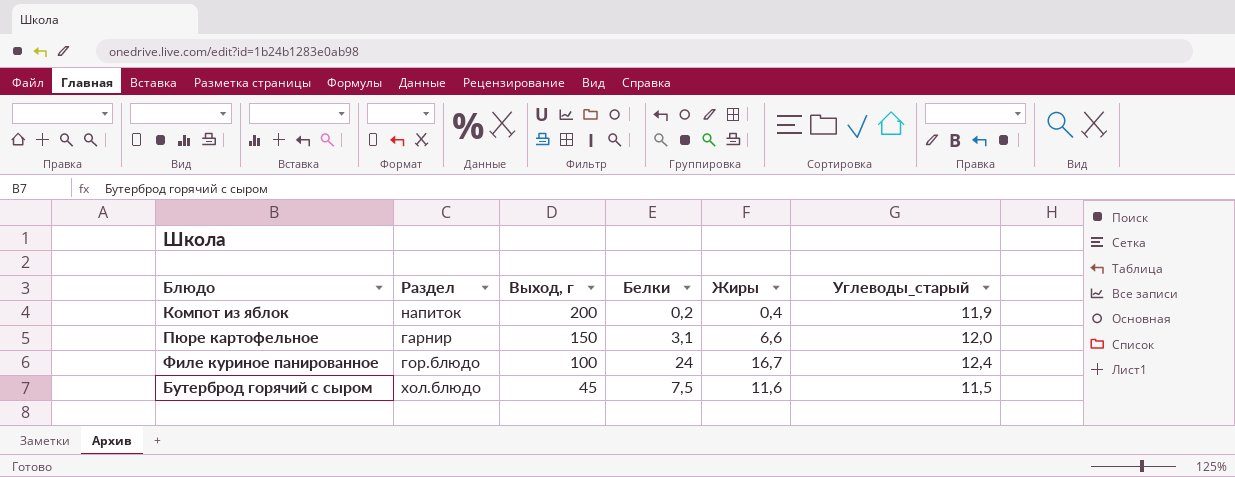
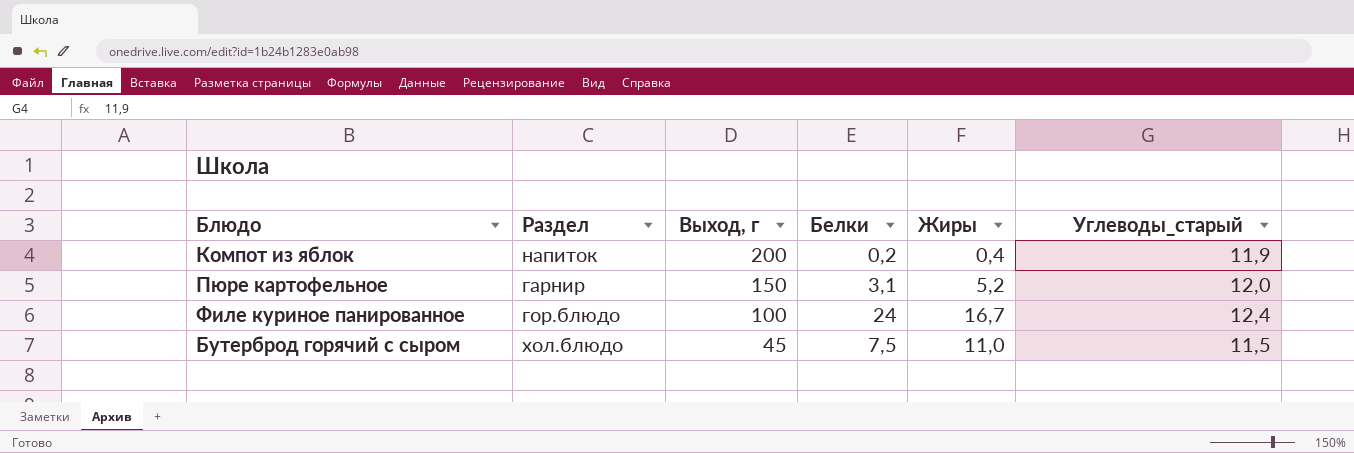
Пюре картофельное | Жиры: 6,6 -> 5,2
Бутерброд горячий с сыром | Жиры: 11,6 -> 11,0

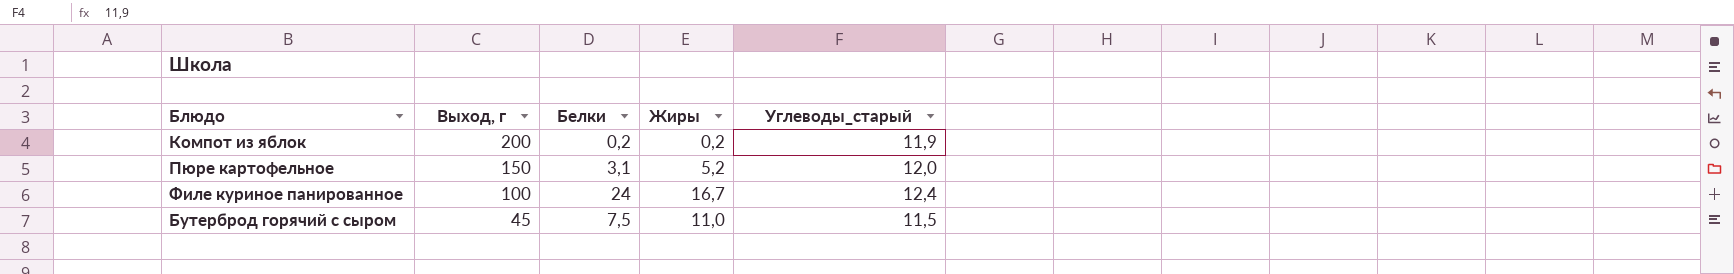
column Раздел | position: 2 -> none
Компот из яблок | Жиры: 0,4 -> 0,2

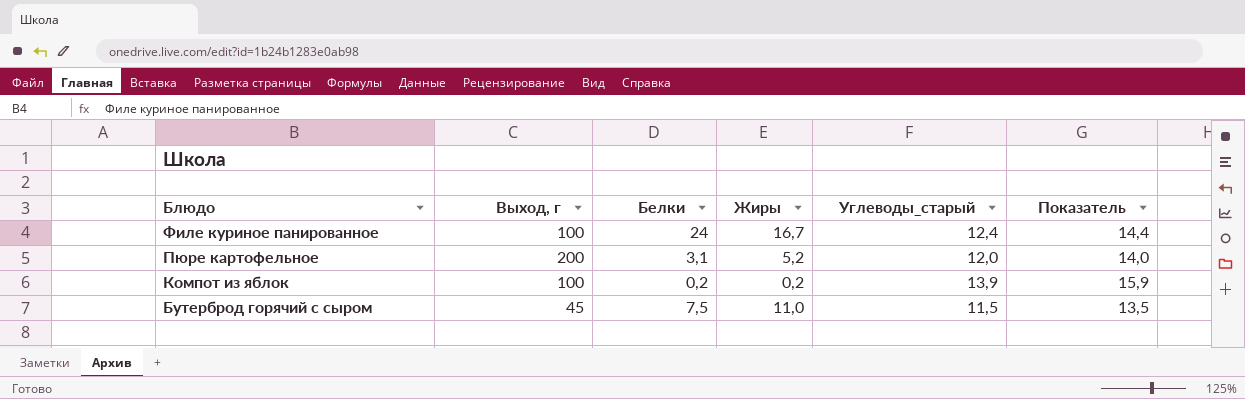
row order: Выход, г descending -> Блюдо descending
column Показатель | formula: none -> [Углеводы_старый] + 2
Пюре картофельное | Выход, г: 150 -> 200
Компот из яблок | Выход, г: 200 -> 100
Компот из яблок | Углеводы_старый: 11,9 -> 13,9

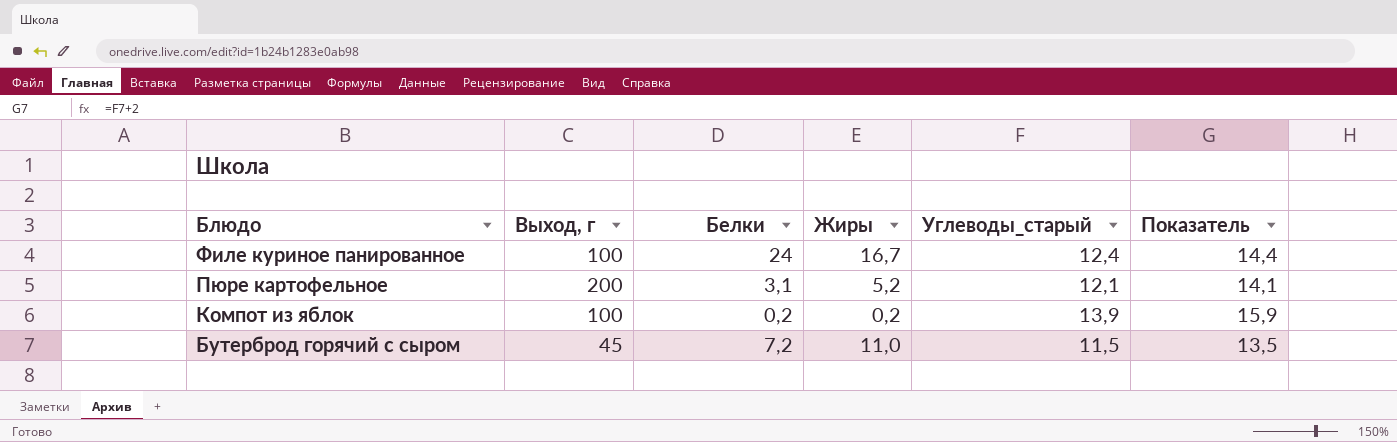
Пюре картофельное | Углеводы_старый: 12,0 -> 12,1
Пюре картофельное | Показатель: 14,0 -> 14,1
Бутерброд горячий с сыром | Белки: 7,5 -> 7,2

